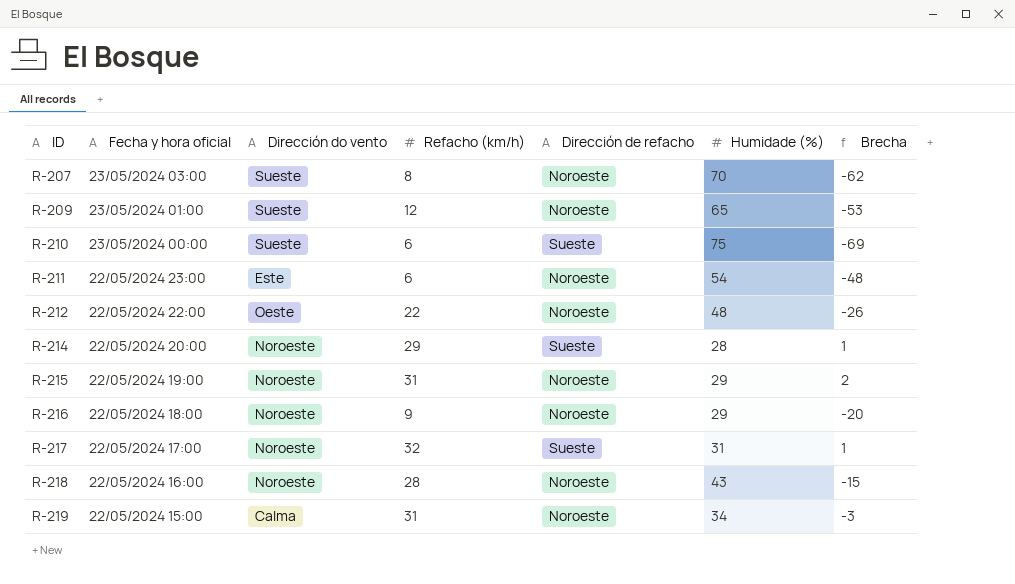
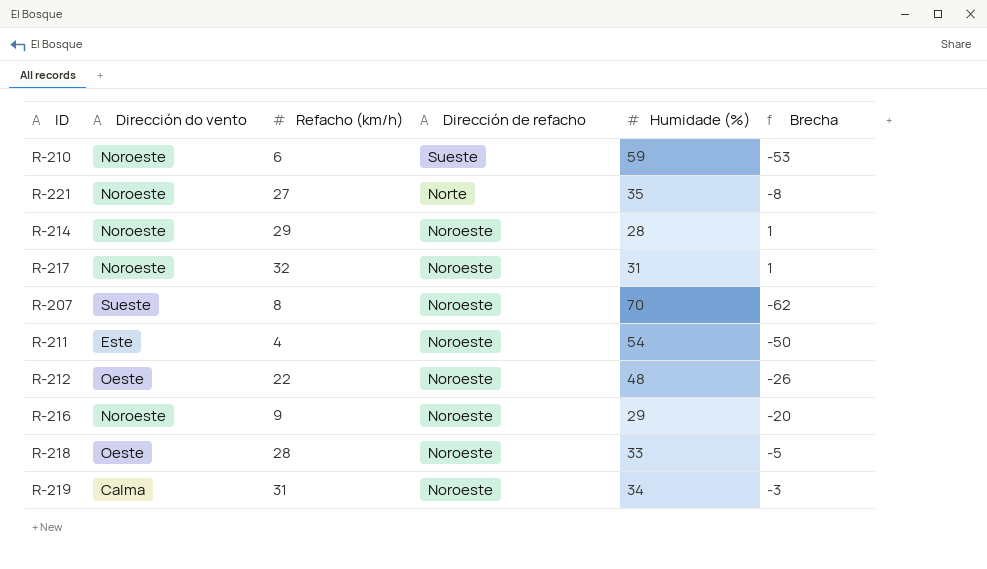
row order: ID ascending -> Dirección de refacho descending
column Fecha y hora oficial | position: 2 -> none
row R-209: 23/05/2024 01:00 | Sueste | 12 | Noroeste | 65 | -53 -> none
row R-215: 22/05/2024 19:00 | Noroeste | 31 | Noroeste | 29 | 2 -> none
R-210 | Dirección do vento: Sueste -> Noroeste
R-210 | Humidade (%): 75 -> 59
R-210 | Brecha: -69 -> -53
row R-221: none -> Noroeste | 27 | Norte | 35 | -8
R-214 | Dirección de refacho: Sueste -> Noroeste
R-217 | Dirección de refacho: Sueste -> Noroeste
R-211 | Refacho (km/h): 6 -> 4
R-211 | Brecha: -48 -> -50
R-218 | Dirección do vento: Noroeste -> Oeste
R-218 | Humidade (%): 43 -> 33
R-218 | Brecha: -15 -> -5

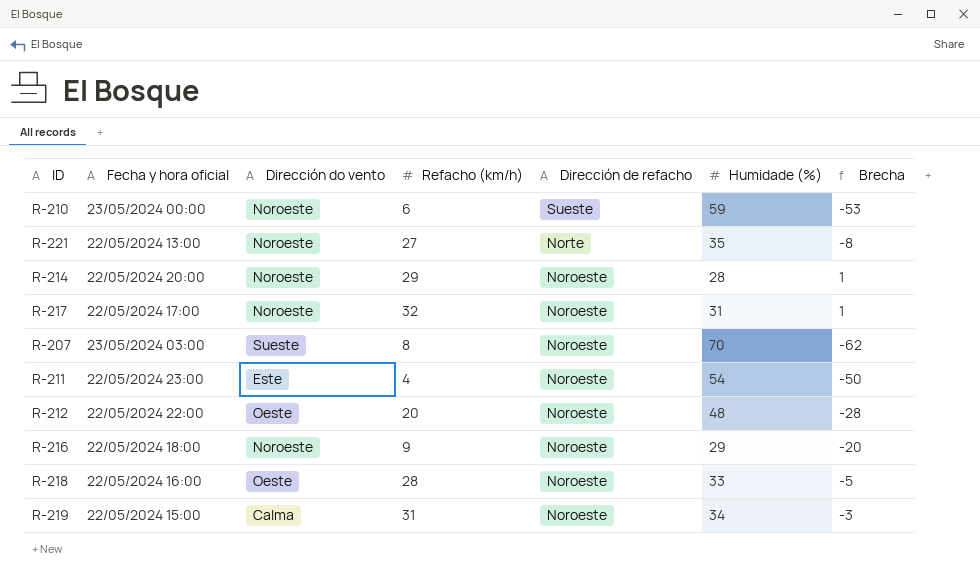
column Fecha y hora oficial | position: none -> 2
R-212 | Refacho (km/h): 22 -> 20
R-212 | Brecha: -26 -> -28

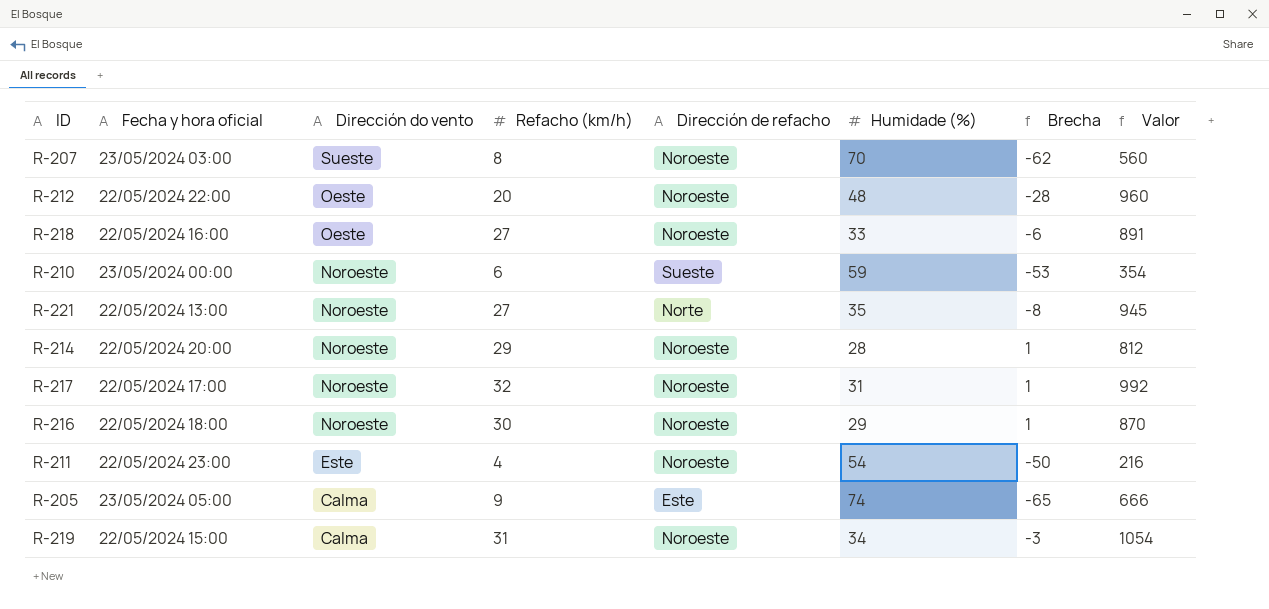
row order: Dirección de refacho descending -> Dirección do vento descending
column Valor | formula: none -> [Refacho (km/h)] * [Humidade (%)]
R-218 | Refacho (km/h): 28 -> 27
R-218 | Brecha: -5 -> -6
R-216 | Refacho (km/h): 9 -> 30
R-216 | Brecha: -20 -> 1
row R-205: none -> 23/05/2024 05:00 | Calma | 9 | Este | 74 | -65 | 666

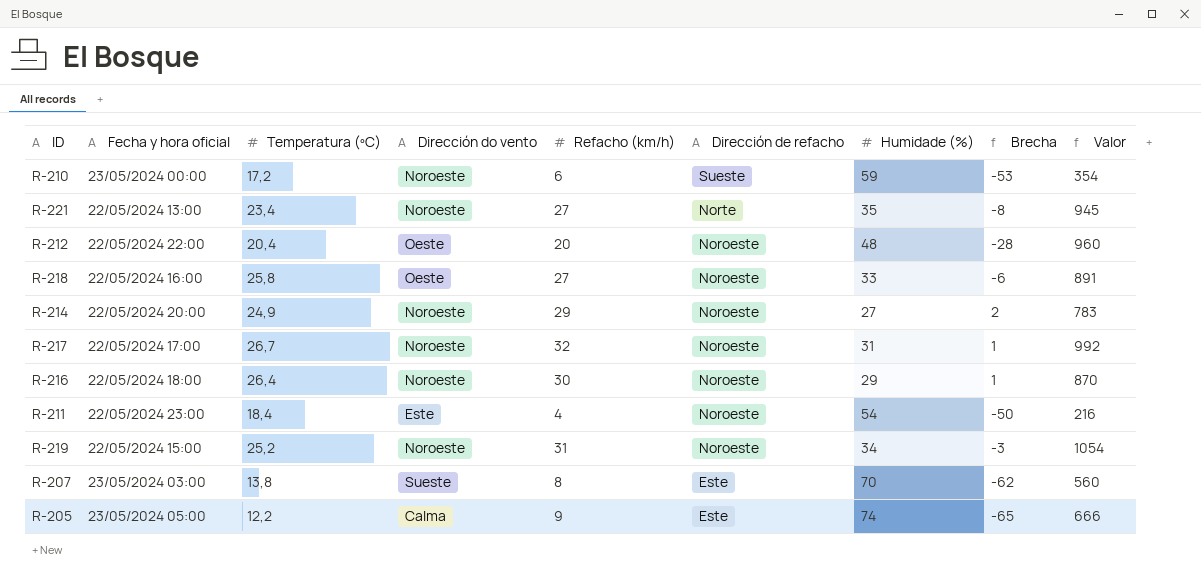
row order: Dirección do vento descending -> Dirección de refacho descending
column Temperatura (ºC) | position: none -> 3
R-214 | Humidade (%): 28 -> 27
R-214 | Brecha: 1 -> 2
R-214 | Valor: 812 -> 783
R-219 | Dirección do vento: Calma -> Noroeste
R-207 | Dirección de refacho: Noroeste -> Este

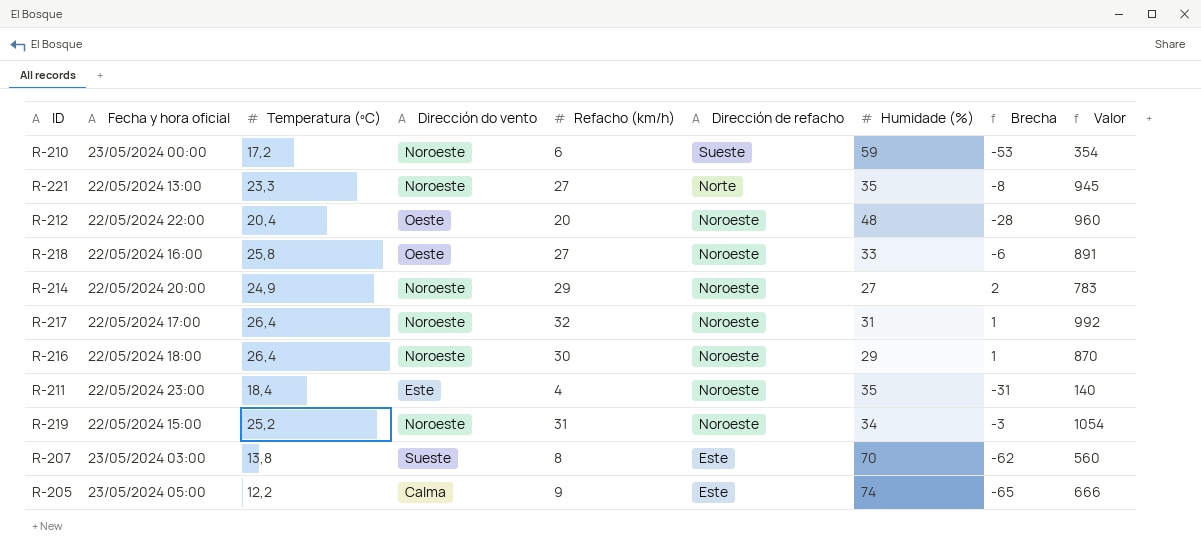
R-221 | Temperatura (ºC): 23,4 -> 23,3
R-217 | Temperatura (ºC): 26,7 -> 26,4
R-211 | Humidade (%): 54 -> 35
R-211 | Brecha: -50 -> -31
R-211 | Valor: 216 -> 140

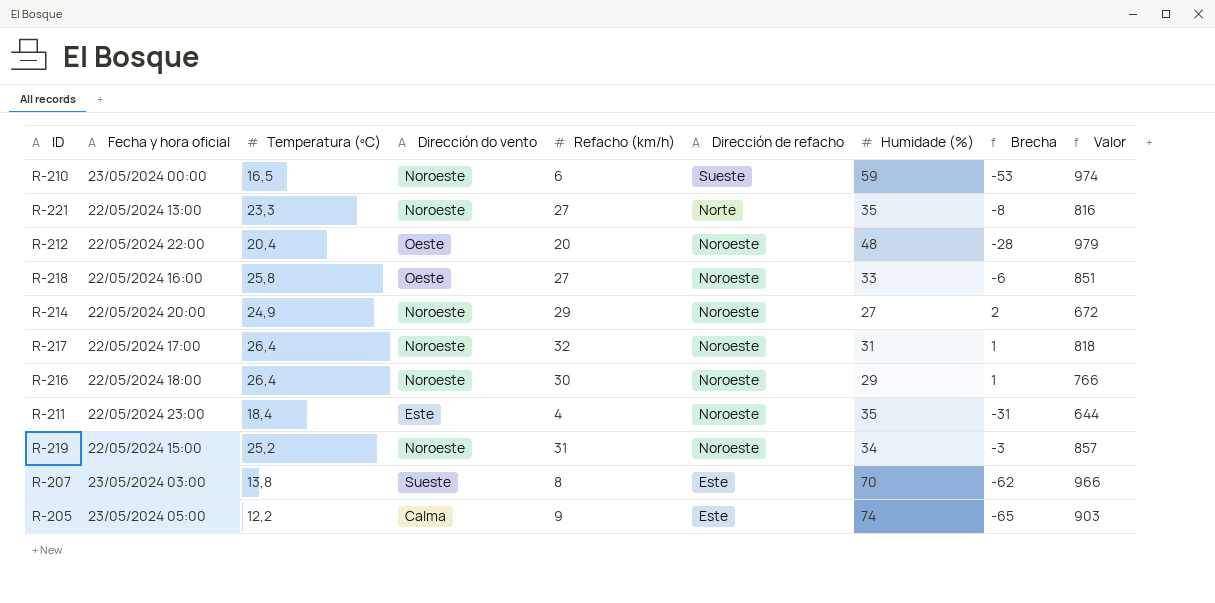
column Valor | formula: [Refacho (km/h)] * [Humidade (%)] -> [Temperatura (ºC)] * [Humidade (%)]
R-210 | Temperatura (ºC): 17,2 -> 16,5

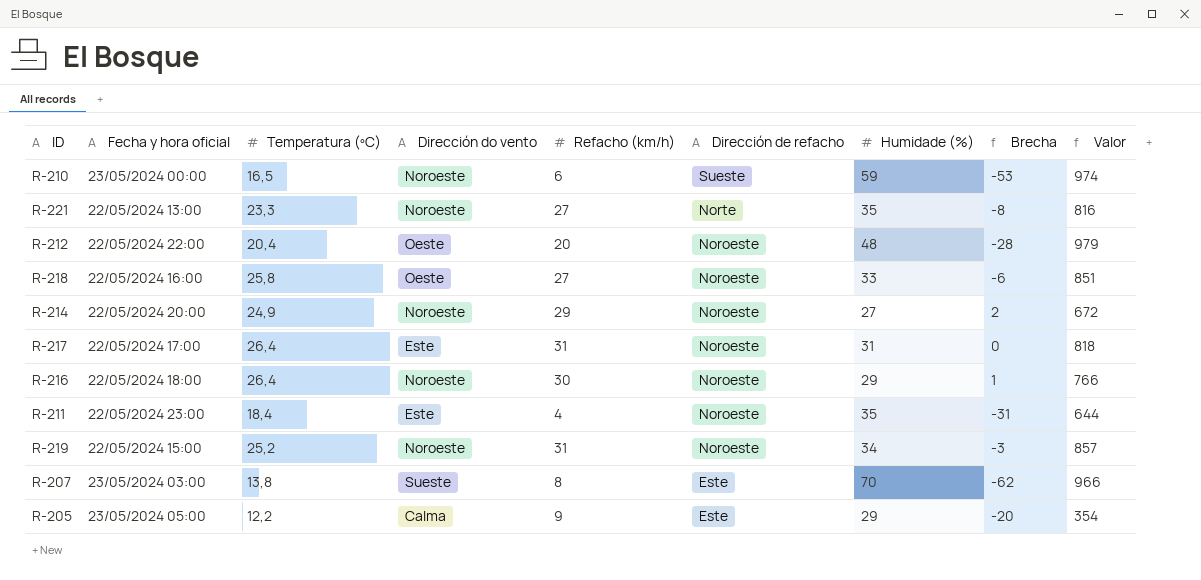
R-217 | Dirección do vento: Noroeste -> Este
R-217 | Refacho (km/h): 32 -> 31
R-217 | Brecha: 1 -> 0
R-205 | Humidade (%): 74 -> 29
R-205 | Brecha: -65 -> -20
R-205 | Valor: 903 -> 354

